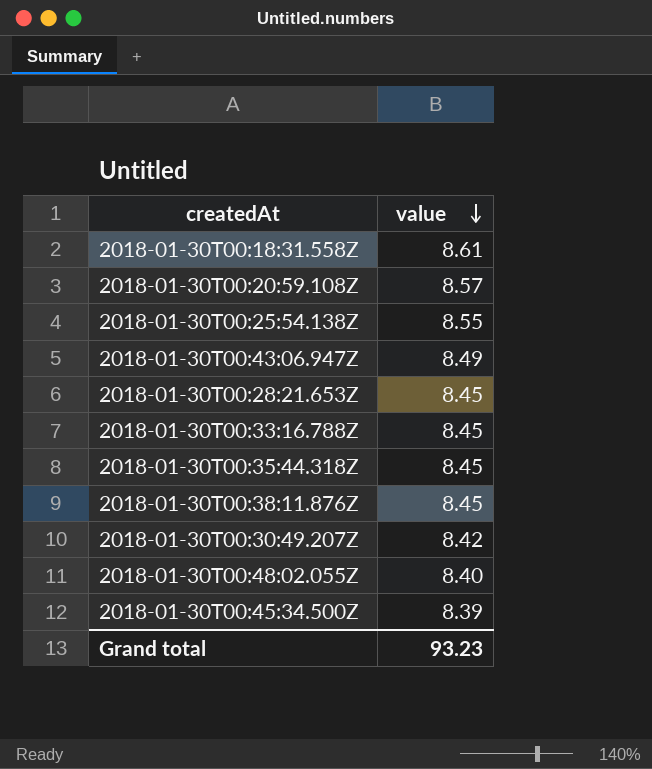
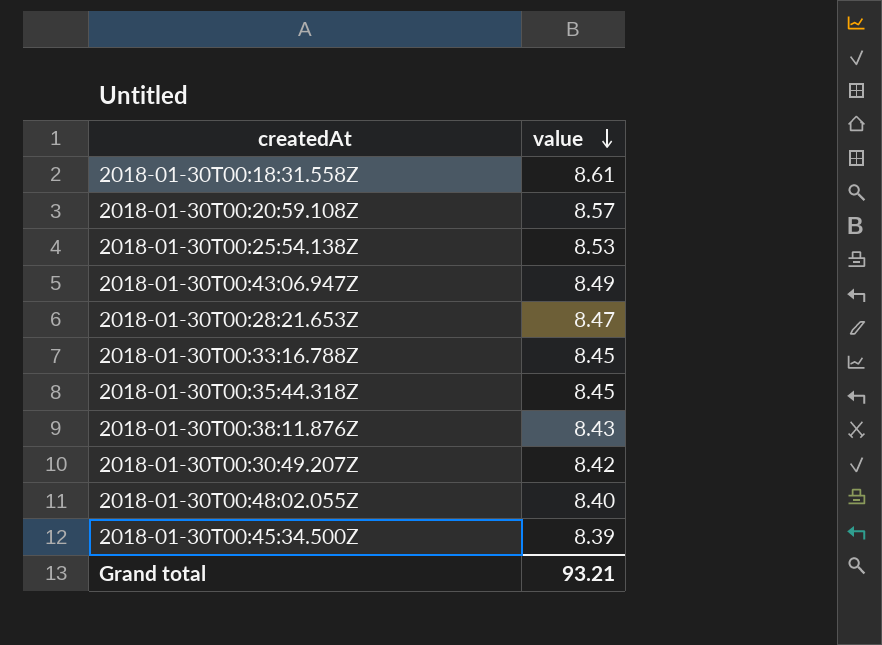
2018-01-30T00:25:54.138Z | value: 8.55 -> 8.53
2018-01-30T00:28:21.653Z | value: 8.45 -> 8.47
2018-01-30T00:38:11.876Z | value: 8.45 -> 8.43
Grand total | value: 93.23 -> 93.21

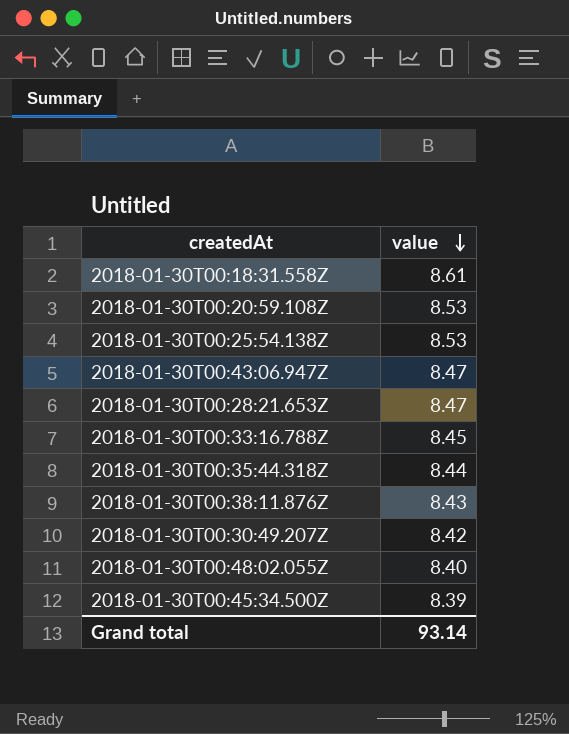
2018-01-30T00:20:59.108Z | value: 8.57 -> 8.53
2018-01-30T00:43:06.947Z | value: 8.49 -> 8.47
2018-01-30T00:35:44.318Z | value: 8.45 -> 8.44
Grand total | value: 93.21 -> 93.14

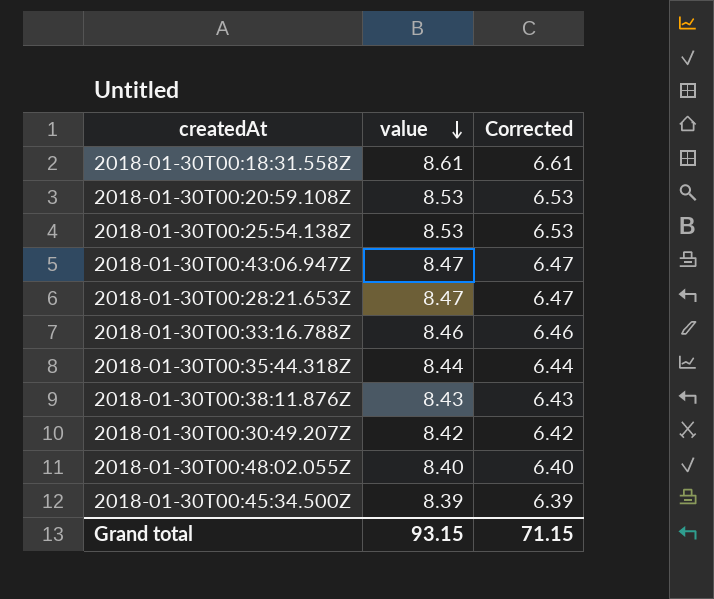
column Corrected | formula: none -> [value] - 2
2018-01-30T00:33:16.788Z | value: 8.45 -> 8.46
Grand total | value: 93.14 -> 93.15

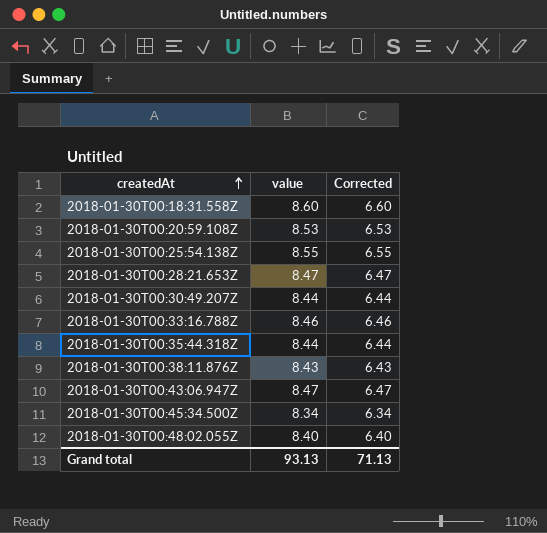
row order: value descending -> createdAt ascending
2018-01-30T00:18:31.558Z | value: 8.61 -> 8.60
2018-01-30T00:18:31.558Z | Corrected: 6.61 -> 6.60
2018-01-30T00:25:54.138Z | value: 8.53 -> 8.55
2018-01-30T00:25:54.138Z | Corrected: 6.53 -> 6.55
2018-01-30T00:30:49.207Z | value: 8.42 -> 8.44
2018-01-30T00:30:49.207Z | Corrected: 6.42 -> 6.44
2018-01-30T00:45:34.500Z | value: 8.39 -> 8.34
2018-01-30T00:45:34.500Z | Corrected: 6.39 -> 6.34
Grand total | value: 93.15 -> 93.13
Grand total | Corrected: 71.15 -> 71.13

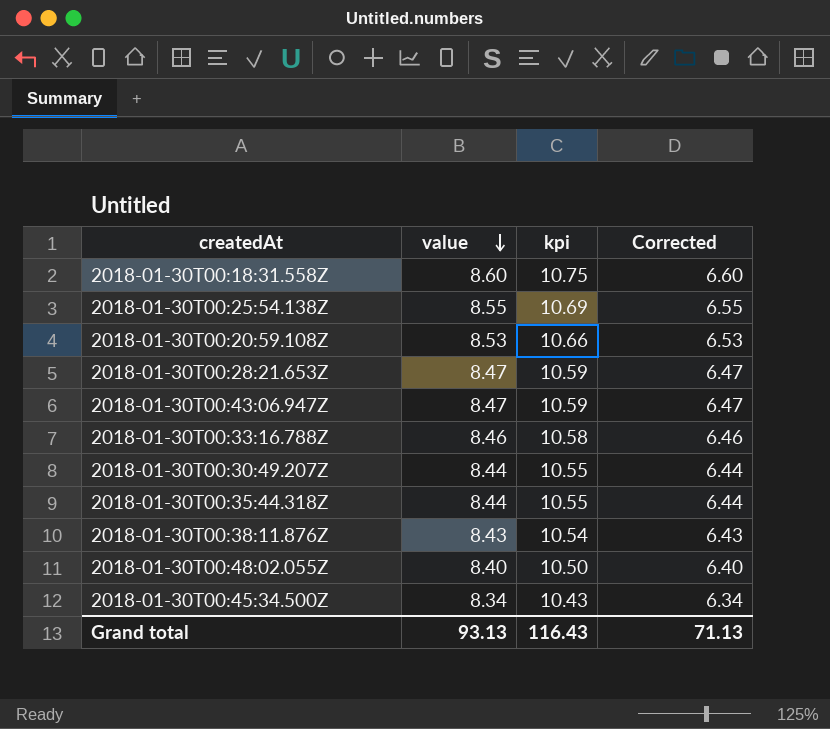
row order: createdAt ascending -> value descending
column kpi | formula: none -> [value] * 1.25

